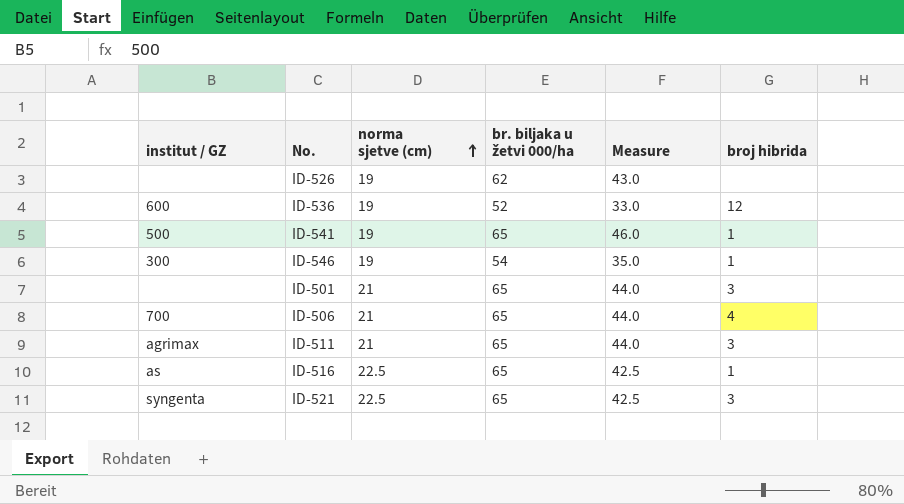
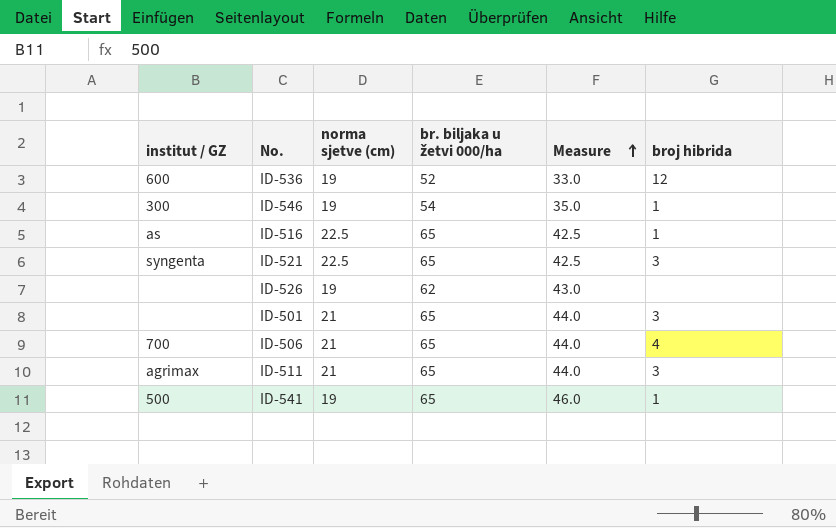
row order: norma sjetve (cm) ascending -> Measure ascending

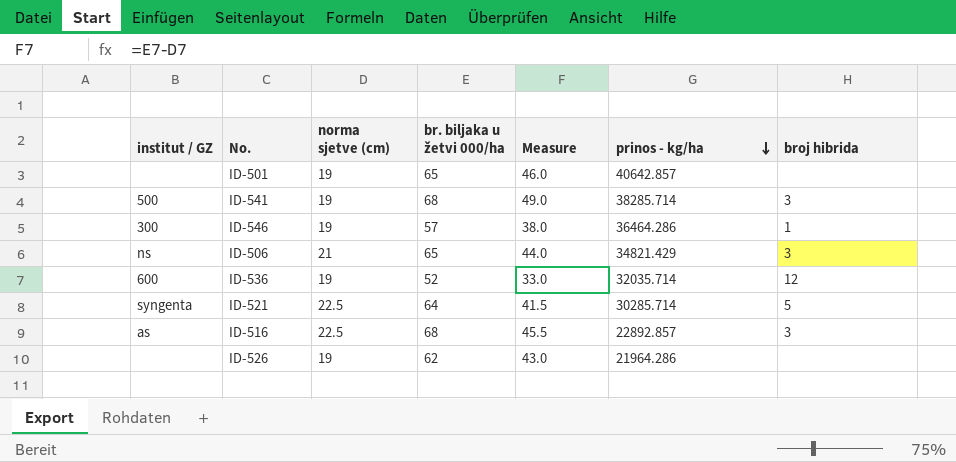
row order: Measure ascending -> prinos - kg/ha descending
column prinos - kg/ha | position: none -> 6
row ID-511: agrimax | 21 | 65 | 44.0 | 3 -> none
ID-501 | norma sjetve (cm): 21 -> 19
ID-501 | Measure: 44.0 -> 46.0
ID-501 | broj hibrida: 3 -> none
ID-541 | br. biljaka u žetvi 000/ha: 65 -> 68
ID-541 | Measure: 46.0 -> 49.0
ID-541 | broj hibrida: 1 -> 3
ID-546 | br. biljaka u žetvi 000/ha: 54 -> 57
ID-546 | Measure: 35.0 -> 38.0
ID-506 | institut / GZ: 700 -> ns
ID-506 | broj hibrida: 4 -> 3
ID-521 | br. biljaka u žetvi 000/ha: 65 -> 64
ID-521 | Measure: 42.5 -> 41.5
ID-521 | broj hibrida: 3 -> 5
ID-516 | br. biljaka u žetvi 000/ha: 65 -> 68
ID-516 | Measure: 42.5 -> 45.5
ID-516 | broj hibrida: 1 -> 3

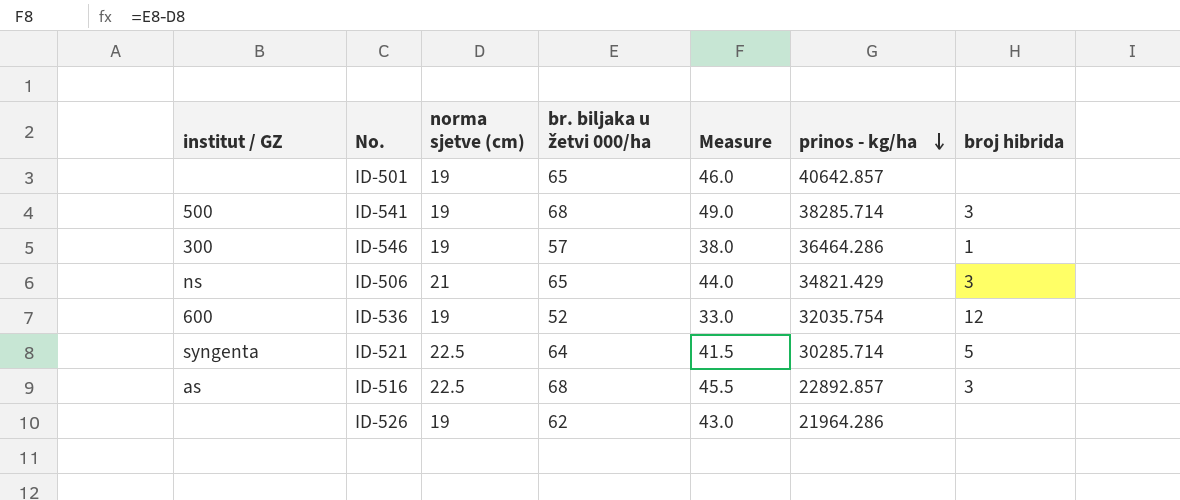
ID-536 | prinos - kg/ha: 32035.714 -> 32035.754

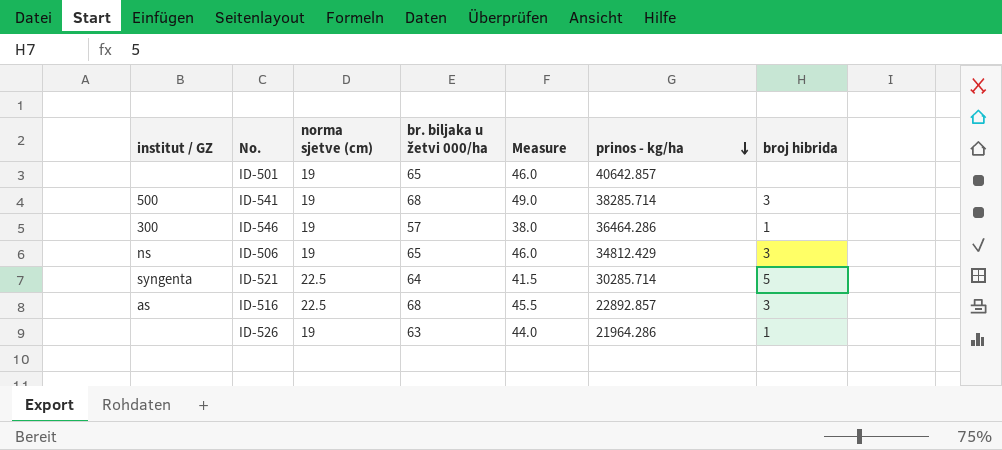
row ID-536: 600 | 19 | 52 | 33.0 | 32035.754 | 12 -> none
ID-506 | norma sjetve (cm): 21 -> 19
ID-506 | Measure: 44.0 -> 46.0
ID-506 | prinos - kg/ha: 34821.429 -> 34812.429
ID-526 | br. biljaka u žetvi 000/ha: 62 -> 63
ID-526 | Measure: 43.0 -> 44.0
ID-526 | broj hibrida: none -> 1

